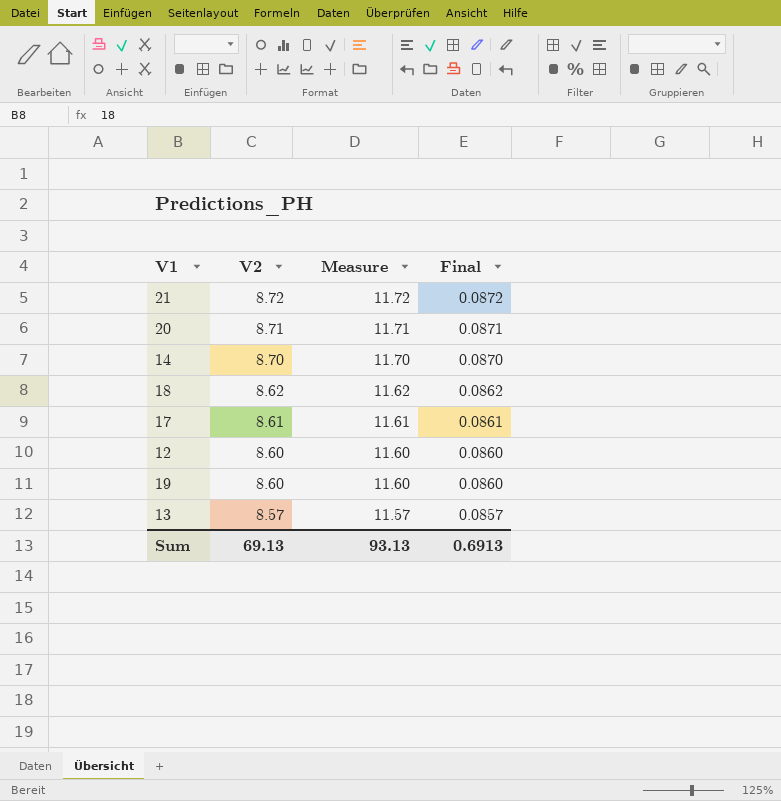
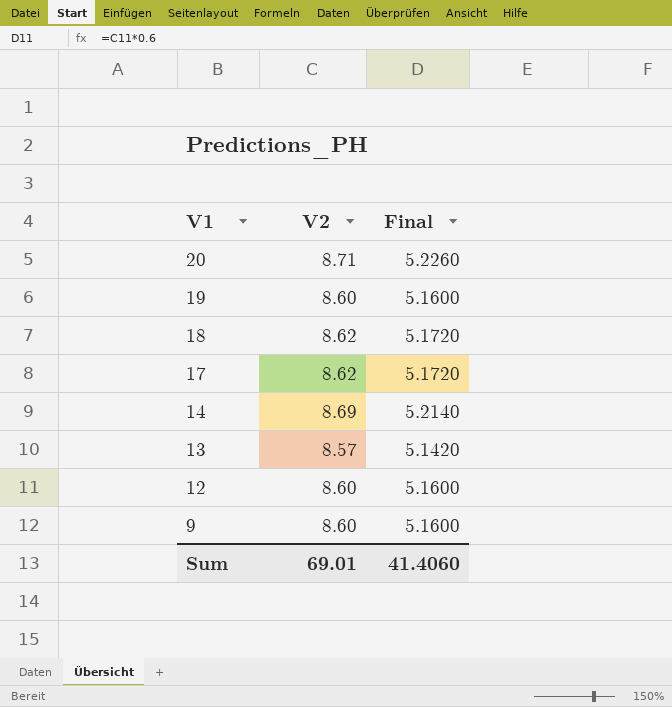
row order: V2 descending -> V1 descending
column Measure | formula: [V2] + 3 -> none
column Final | formula: [V2] * 0.01 -> [V2] * 0.6
row 21: 8.72 | 11.72 | 0.0872 -> none
17 | V2: 8.61 -> 8.62
14 | V2: 8.70 -> 8.69
row 9: none -> 8.60 | 5.1600
Sum | V2: 69.13 -> 69.01
Sum | Final: 0.6913 -> 41.4060

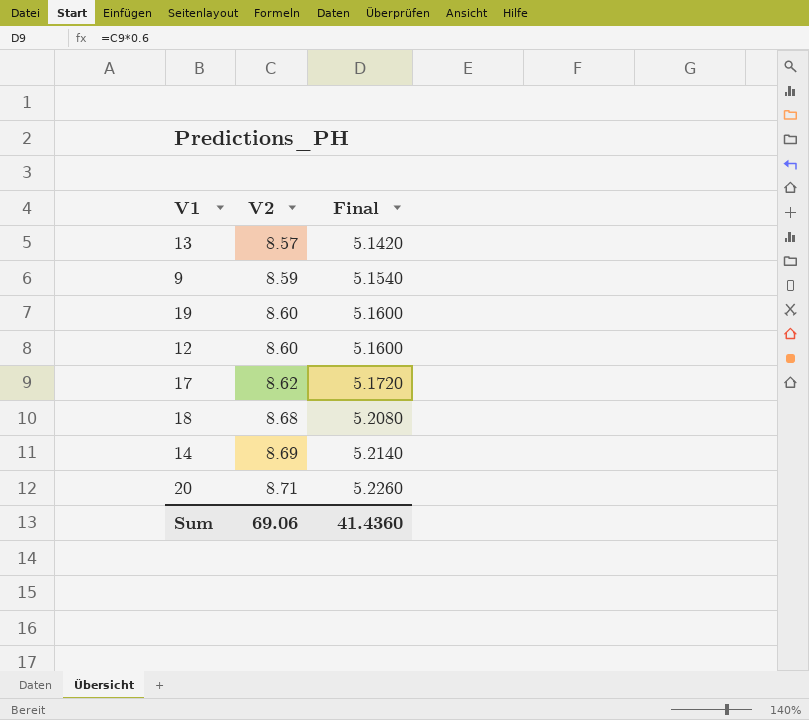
row order: V1 descending -> V2 ascending
9 | V2: 8.60 -> 8.59
9 | Final: 5.1600 -> 5.1540
18 | V2: 8.62 -> 8.68
18 | Final: 5.1720 -> 5.2080
Sum | V2: 69.01 -> 69.06
Sum | Final: 41.4060 -> 41.4360

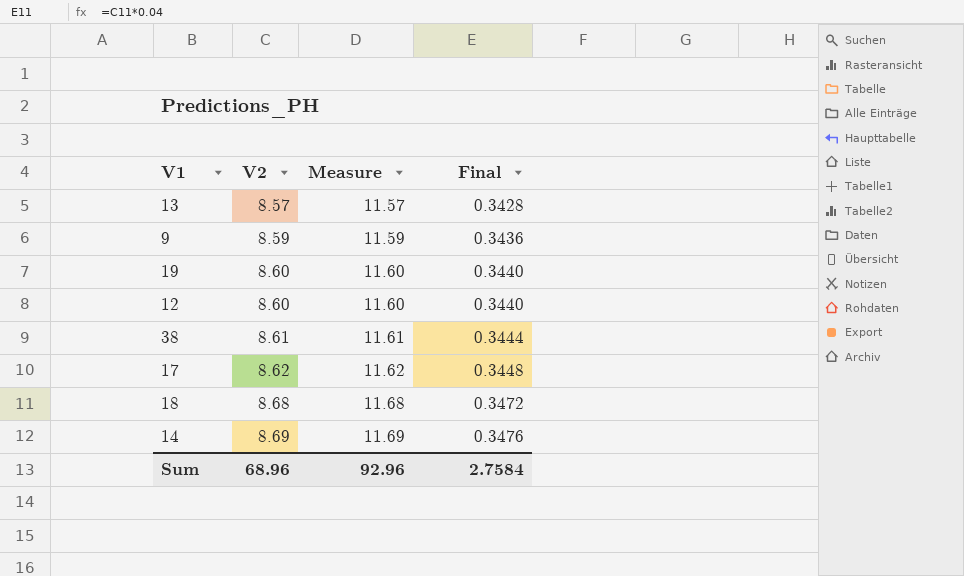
column Measure | formula: none -> [V2] + 3
column Final | formula: [V2] * 0.6 -> [V2] * 0.04
row 20: 8.71 | 5.2260 -> none
row 38: none -> 8.61 | 11.61 | 0.3444
Sum | V2: 69.06 -> 68.96
Sum | Final: 41.4360 -> 2.7584

